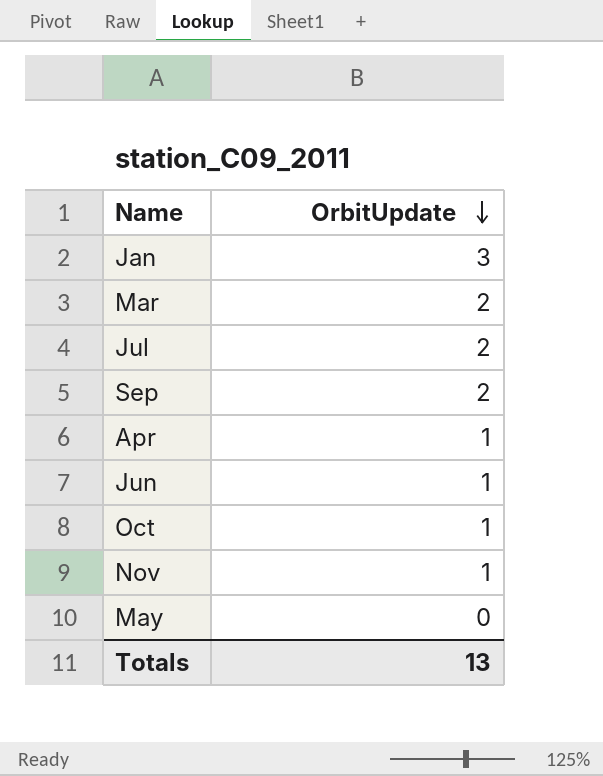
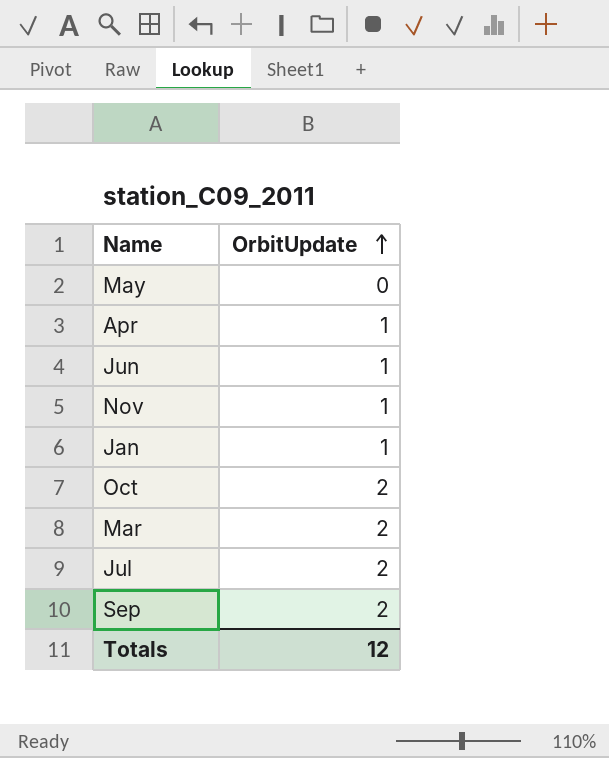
row order: OrbitUpdate descending -> OrbitUpdate ascending
Jan | OrbitUpdate: 3 -> 1
Oct | OrbitUpdate: 1 -> 2
Totals | OrbitUpdate: 13 -> 12

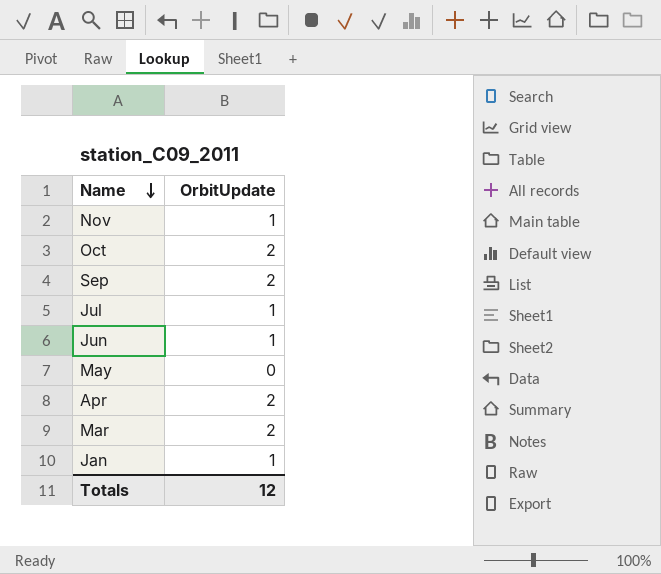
row order: OrbitUpdate ascending -> Name descending
Jul | OrbitUpdate: 2 -> 1
Apr | OrbitUpdate: 1 -> 2

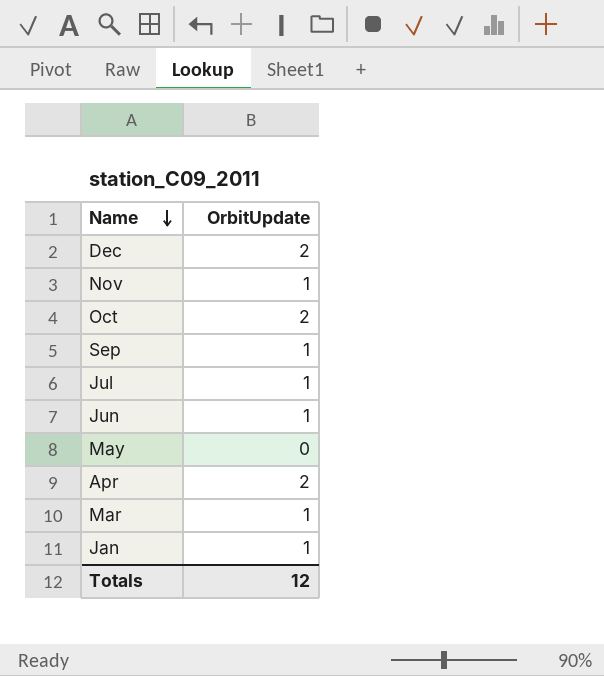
row Dec: none -> 2
Sep | OrbitUpdate: 2 -> 1
Mar | OrbitUpdate: 2 -> 1

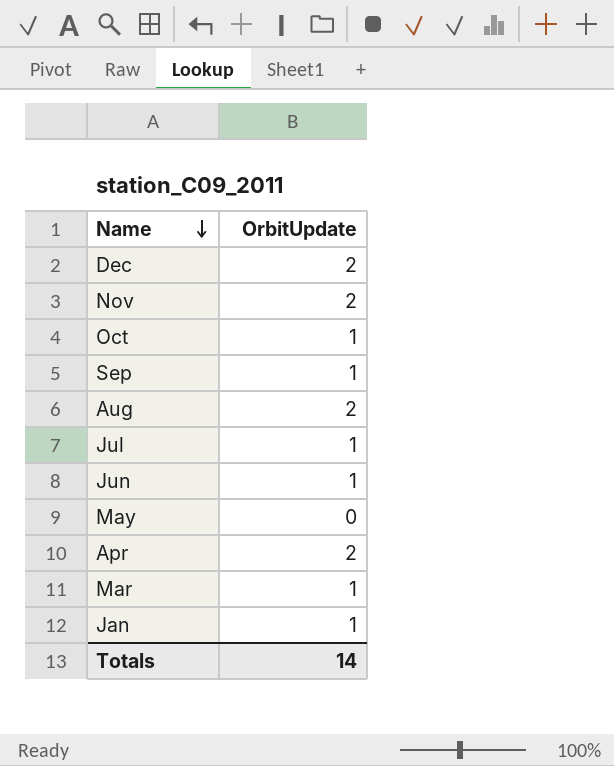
Nov | OrbitUpdate: 1 -> 2
Oct | OrbitUpdate: 2 -> 1
row Aug: none -> 2
Totals | OrbitUpdate: 12 -> 14

